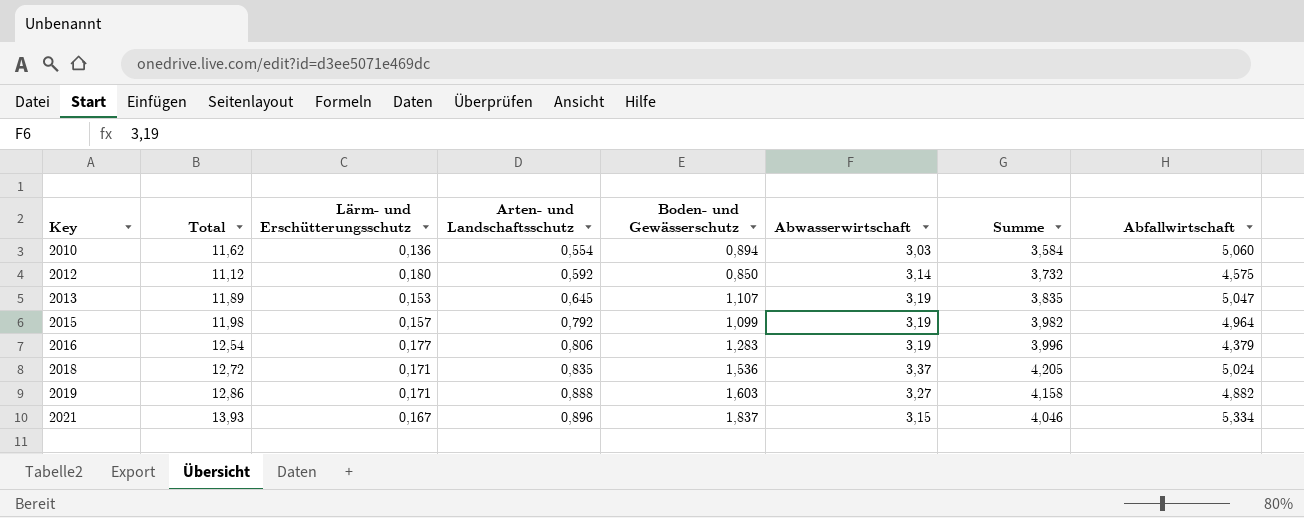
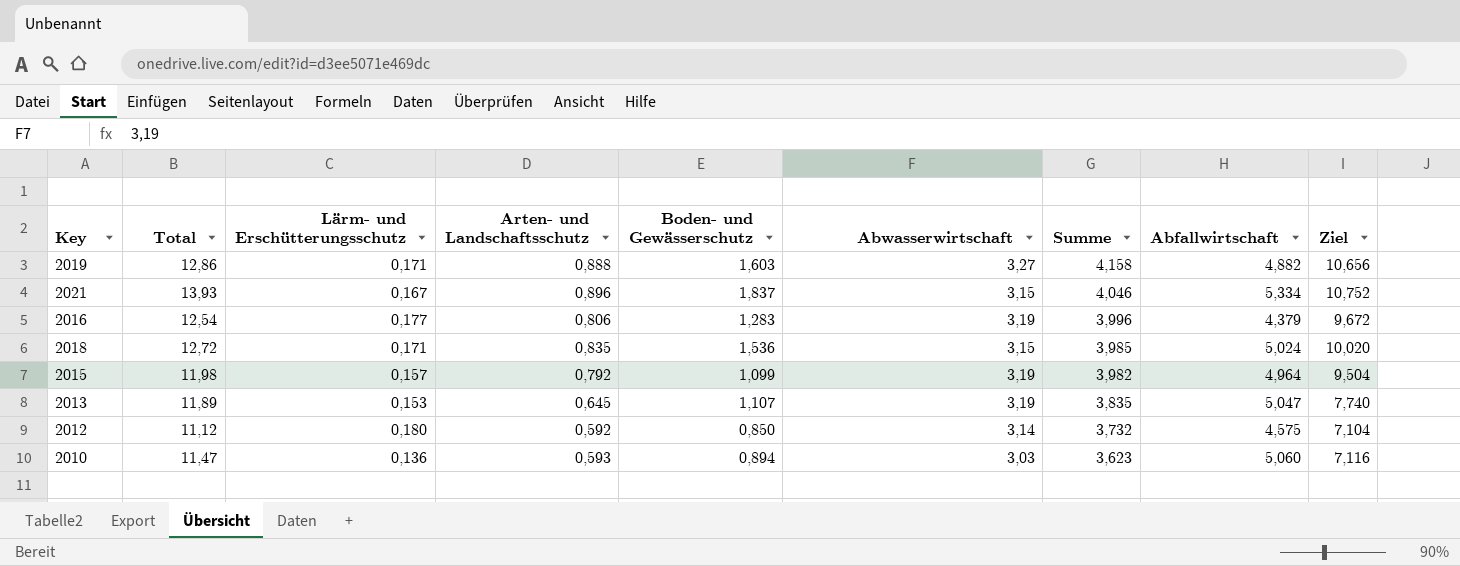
row order: Key ascending -> Summe descending
column Ziel | formula: none -> [Arten- und Landschaftsschutz] * 12
2018 | Abwasserwirtschaft: 3,37 -> 3,15
2018 | Summe: 4,205 -> 3,985
2010 | Total: 11,62 -> 11,47
2010 | Arten- und Landschaftsschutz: 0,554 -> 0,593
2010 | Summe: 3,584 -> 3,623

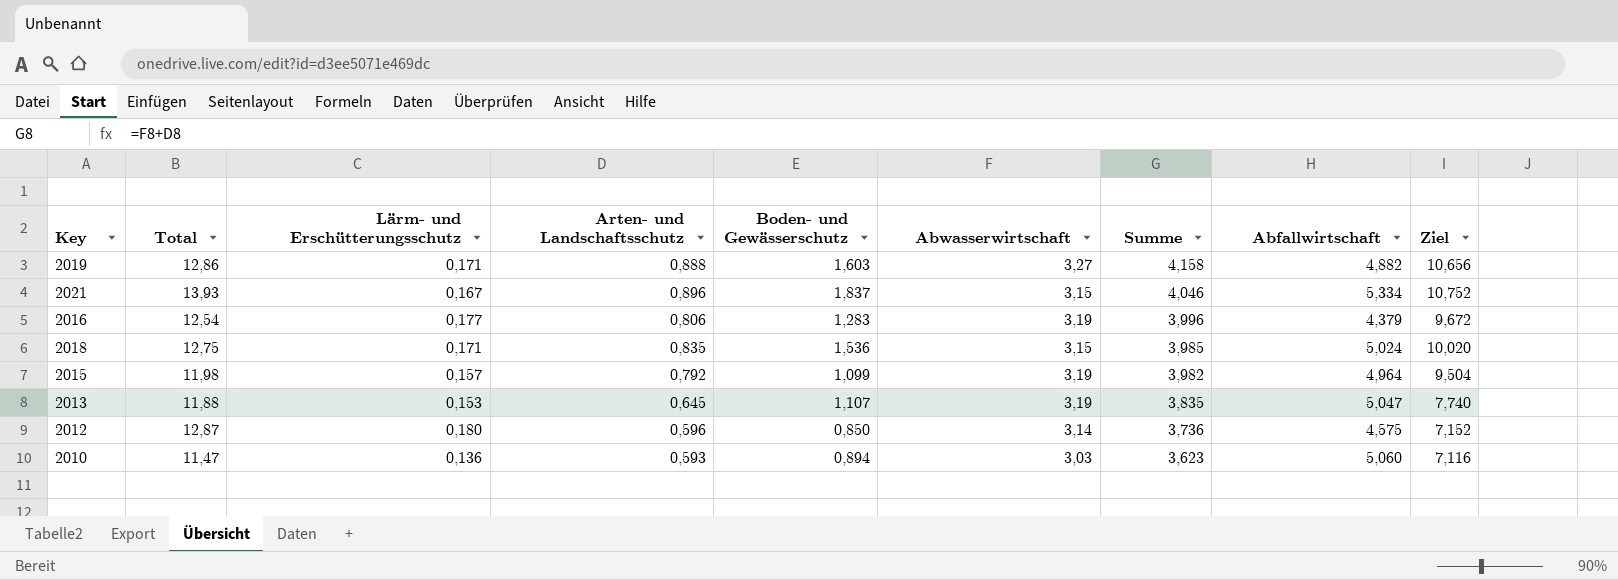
2018 | Total: 12,72 -> 12,75
2013 | Total: 11,89 -> 11,88
2012 | Total: 11,12 -> 12,87
2012 | Arten- und Landschaftsschutz: 0,592 -> 0,596
2012 | Summe: 3,732 -> 3,736
2012 | Ziel: 7,104 -> 7,152

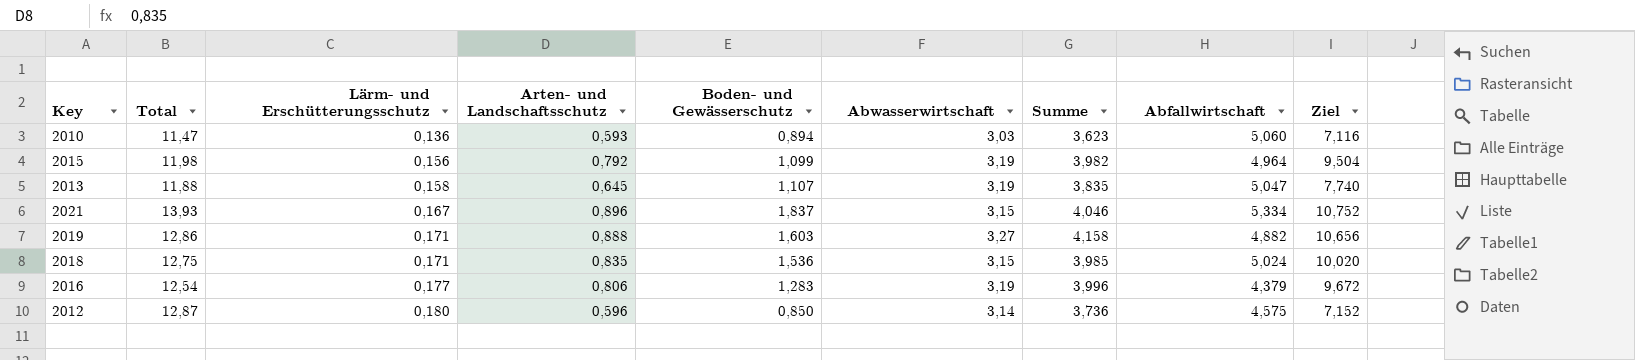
row order: Summe descending -> Lärm- und Erschütterungsschutz ascending
2015 | Lärm- und Erschütterungsschutz: 0,157 -> 0,156
2013 | Lärm- und Erschütterungsschutz: 0,153 -> 0,158

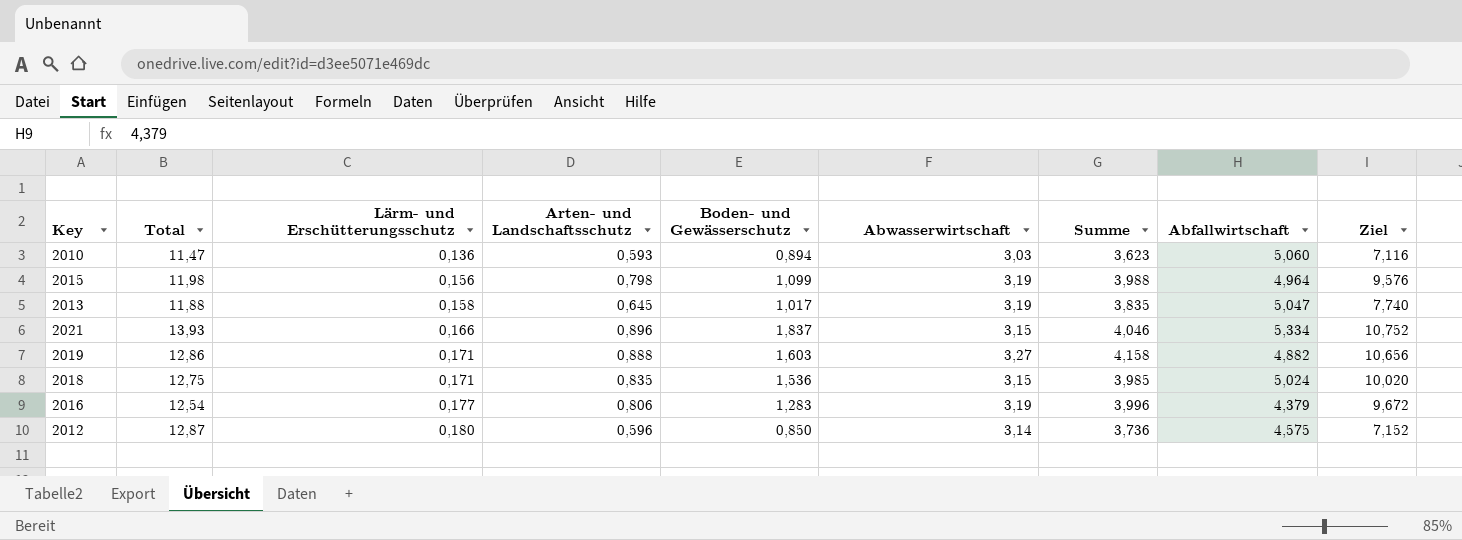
2015 | Arten- und Landschaftsschutz: 0,792 -> 0,798
2015 | Summe: 3,982 -> 3,988
2015 | Ziel: 9,504 -> 9,576
2013 | Boden- und Gewässerschutz: 1,107 -> 1,017
2021 | Lärm- und Erschütterungsschutz: 0,167 -> 0,166

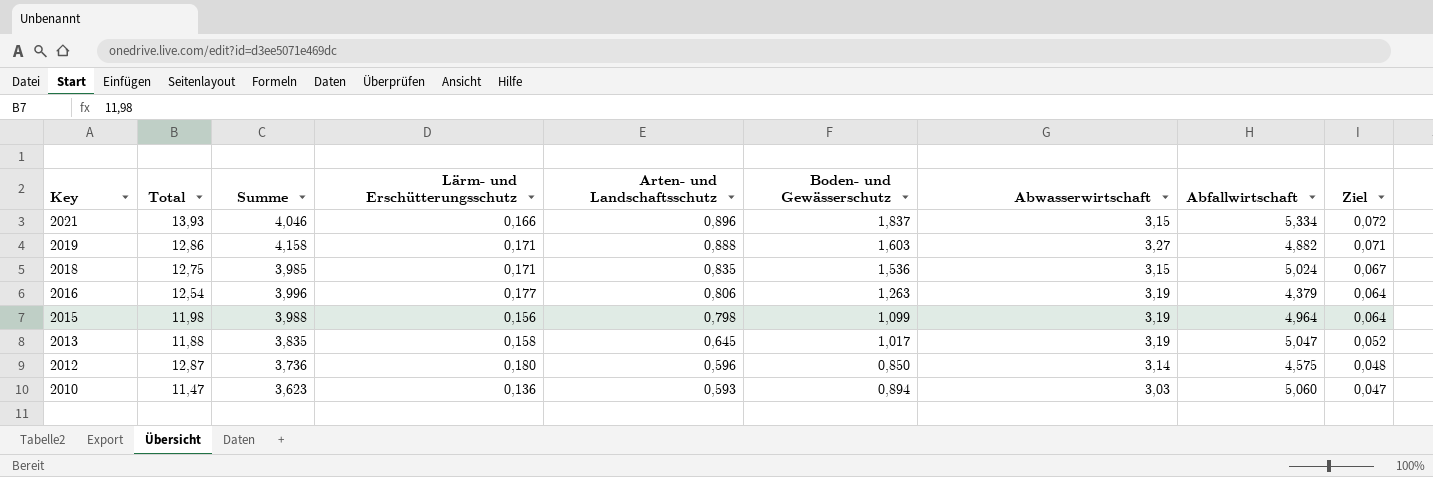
row order: Lärm- und Erschütterungsschutz ascending -> Key descending
column Summe | position: 7 -> 3
column Ziel | formula: [Arten- und Landschaftsschutz] * 12 -> [Arten- und Landschaftsschutz] * 0,08
2016 | Boden- und Gewässerschutz: 1,283 -> 1,263

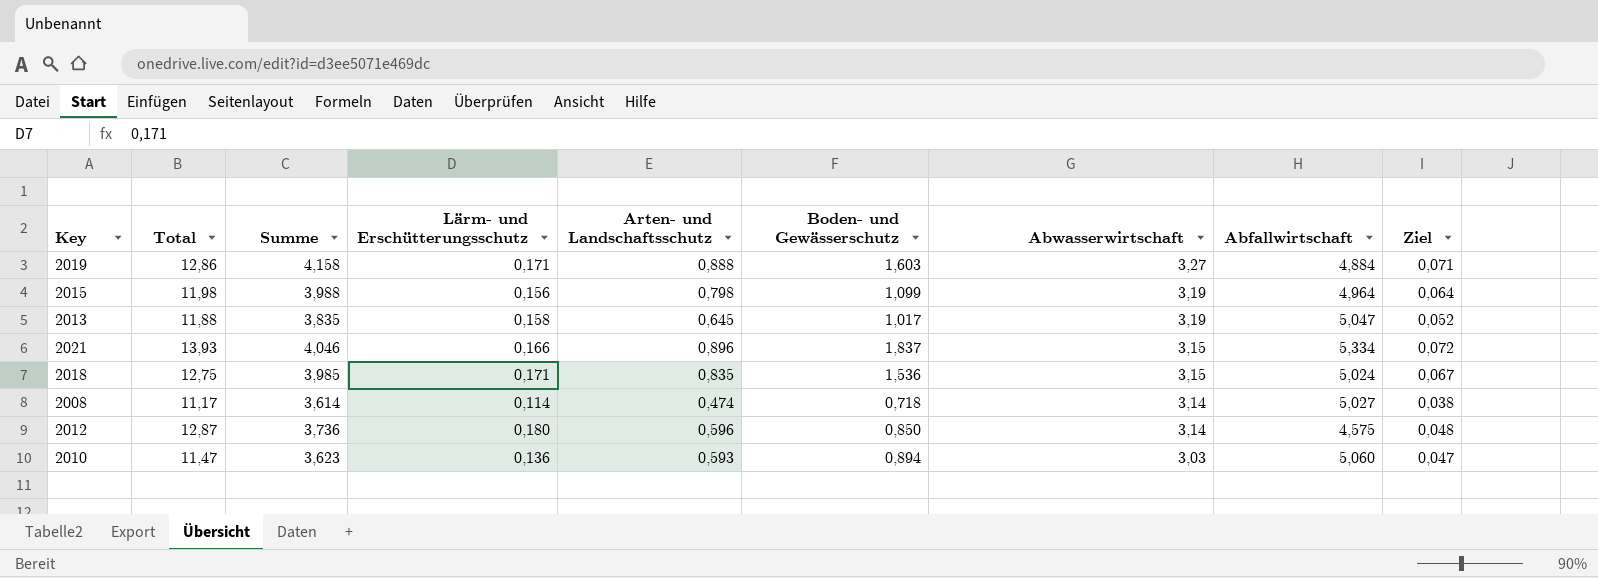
row order: Key descending -> Abwasserwirtschaft descending
row 2016: 12,54 | 3,996 | 0,177 | 0,806 | 1,263 | 3,19 | 4,379 | 0,064 -> none
2019 | Abfallwirtschaft: 4,882 -> 4,884
row 2008: none -> 11,17 | 3,614 | 0,114 | 0,474 | 0,718 | 3,14 | 5,027 | 0,038

